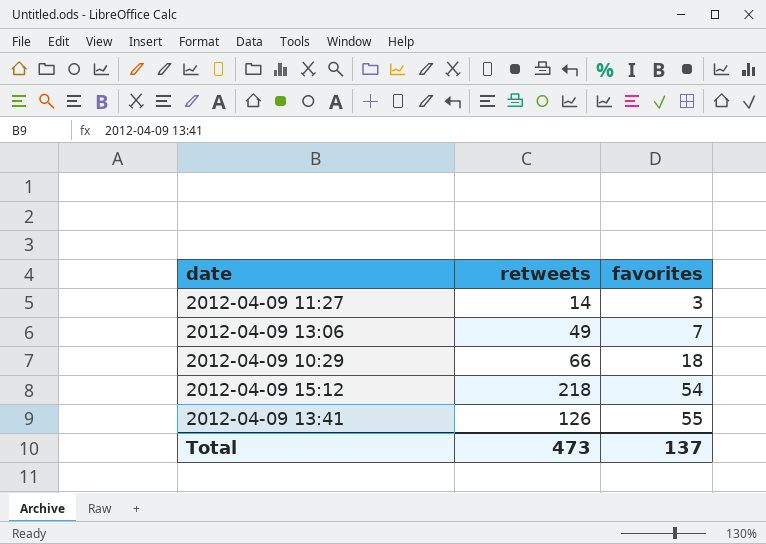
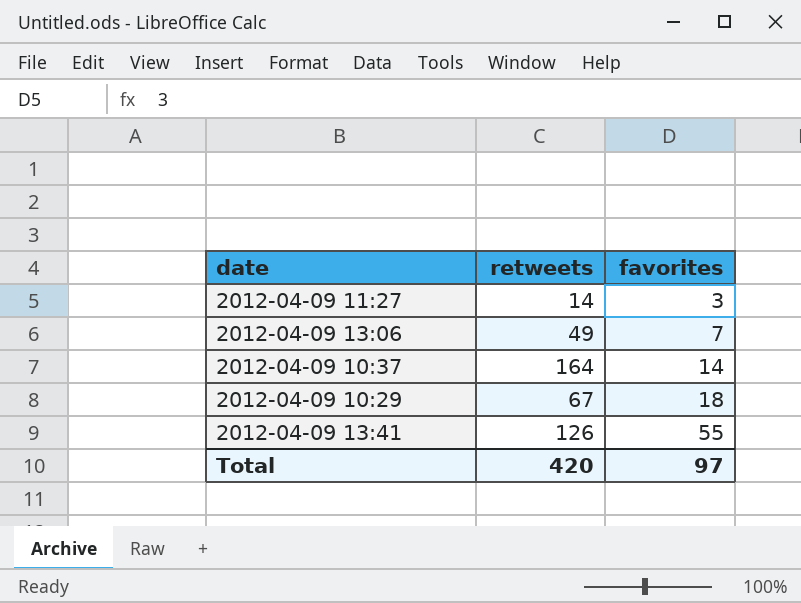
row 2012-04-09 15:12: 218 | 54 -> none
row 2012-04-09 10:37: none -> 164 | 14
2012-04-09 10:29 | retweets: 66 -> 67
Total | retweets: 473 -> 420
Total | favorites: 137 -> 97

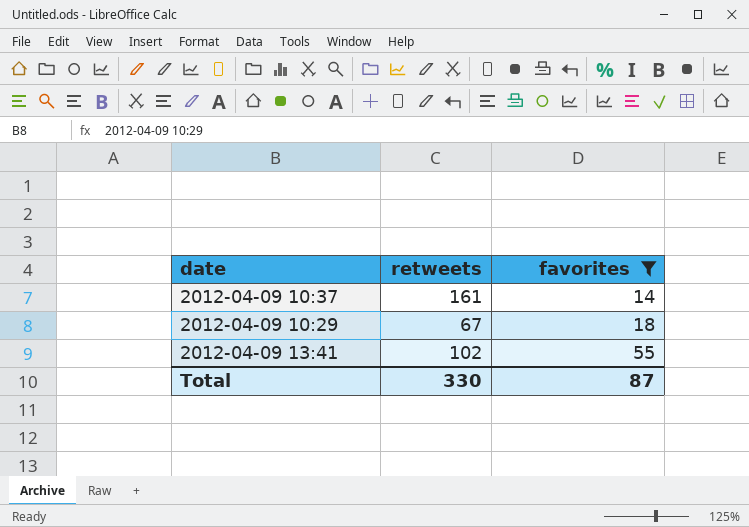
filter: none -> favorites >= 14
2012-04-09 10:37 | retweets: 164 -> 161
2012-04-09 13:41 | retweets: 126 -> 102
Total | retweets: 420 -> 330
Total | favorites: 97 -> 87

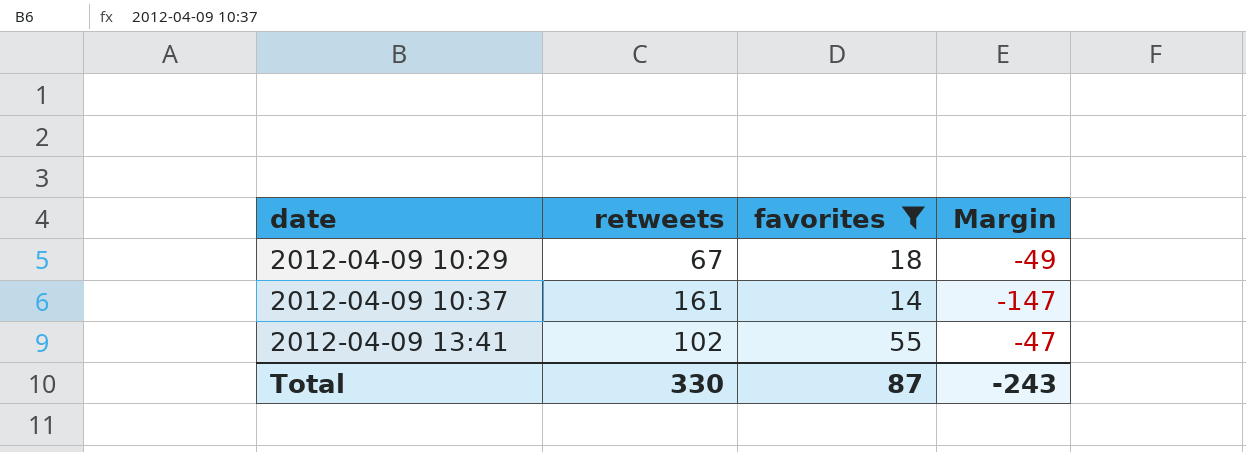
row order: favorites ascending -> date ascending
column Margin | formula: none -> [favorites] - [retweets]

